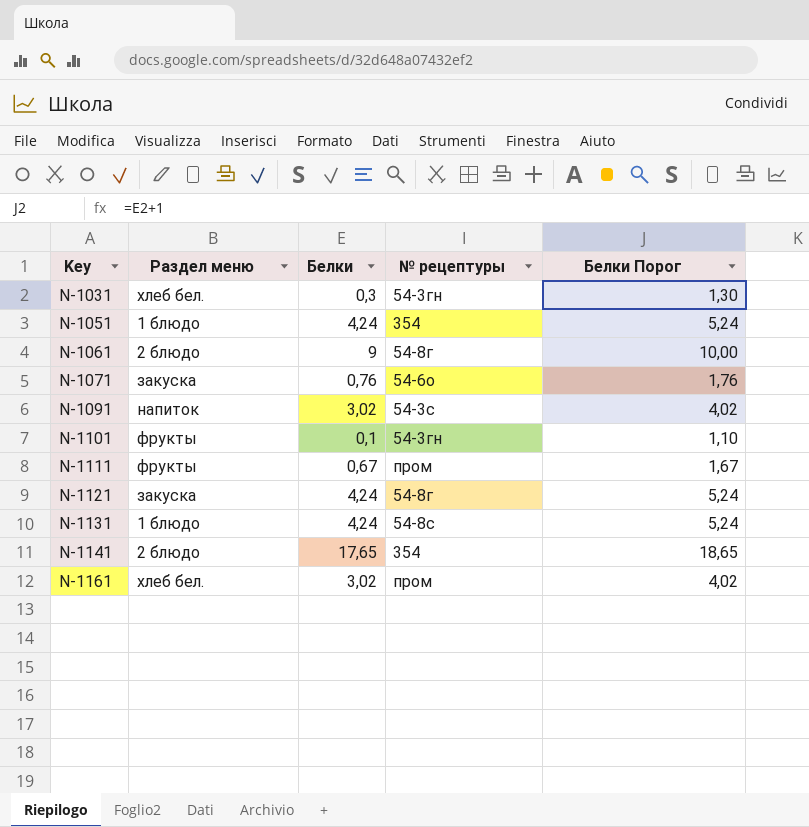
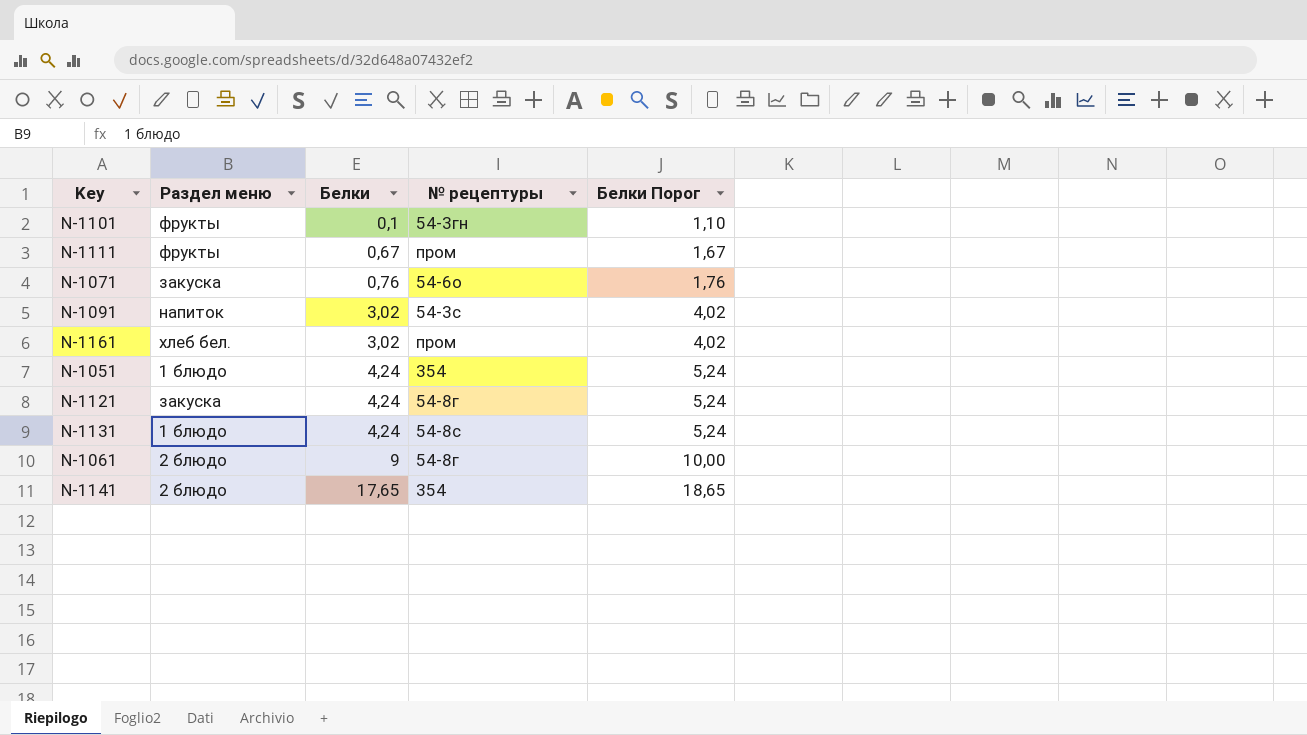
row order: Key ascending -> Белки ascending
row N-1031: хлеб бел. | 0,3 | 54-3гн | 1,30 -> none

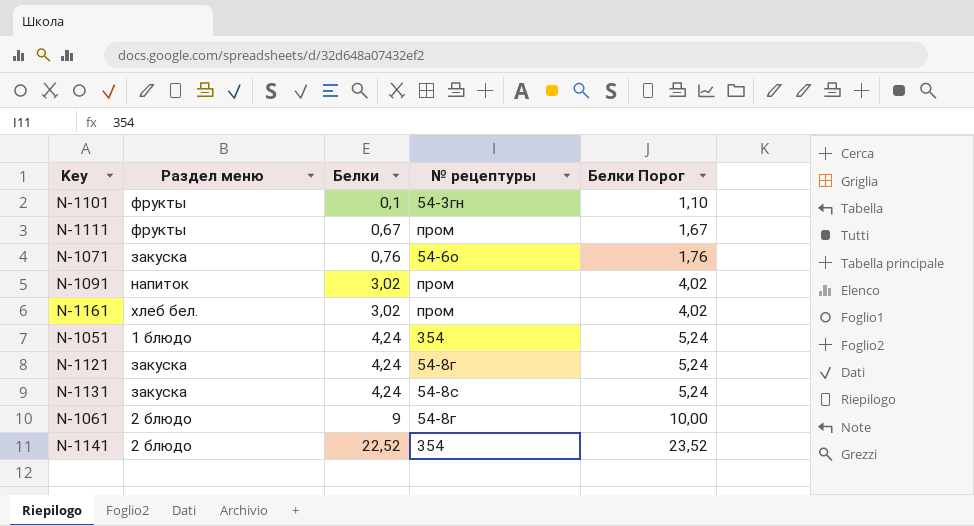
N-1091 | № рецептуры: 54-3с -> пром
N-1131 | Раздел меню: 1 блюдо -> закуска
N-1141 | Белки: 17,65 -> 22,52
N-1141 | Белки Порог: 18,65 -> 23,52

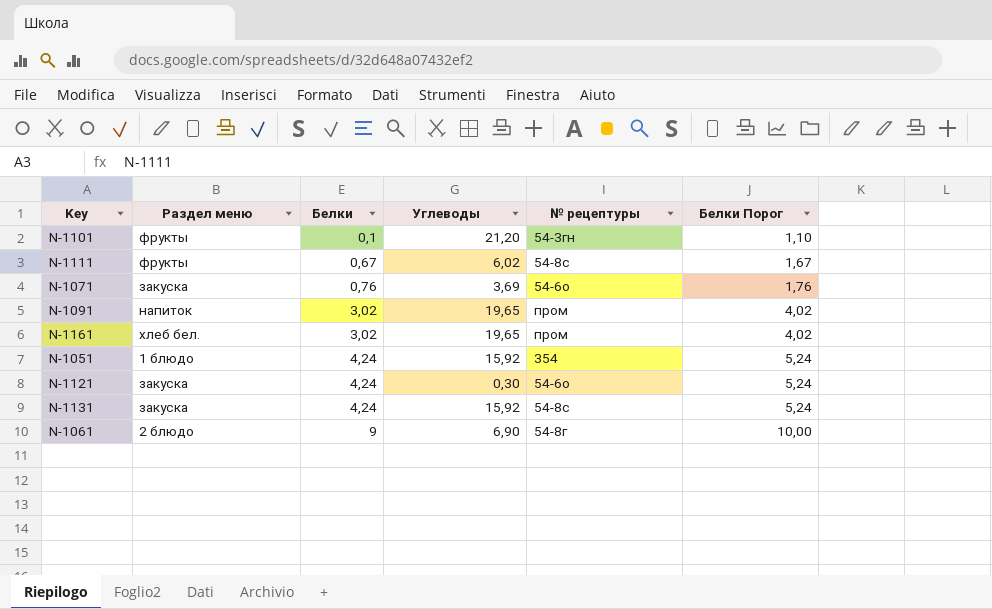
column Углеводы | position: none -> 4
row N-1141: 2 блюдо | 22,52 | 354 | 23,52 -> none
N-1111 | № рецептуры: пром -> 54-8с
N-1121 | № рецептуры: 54-8г -> 54-6о

